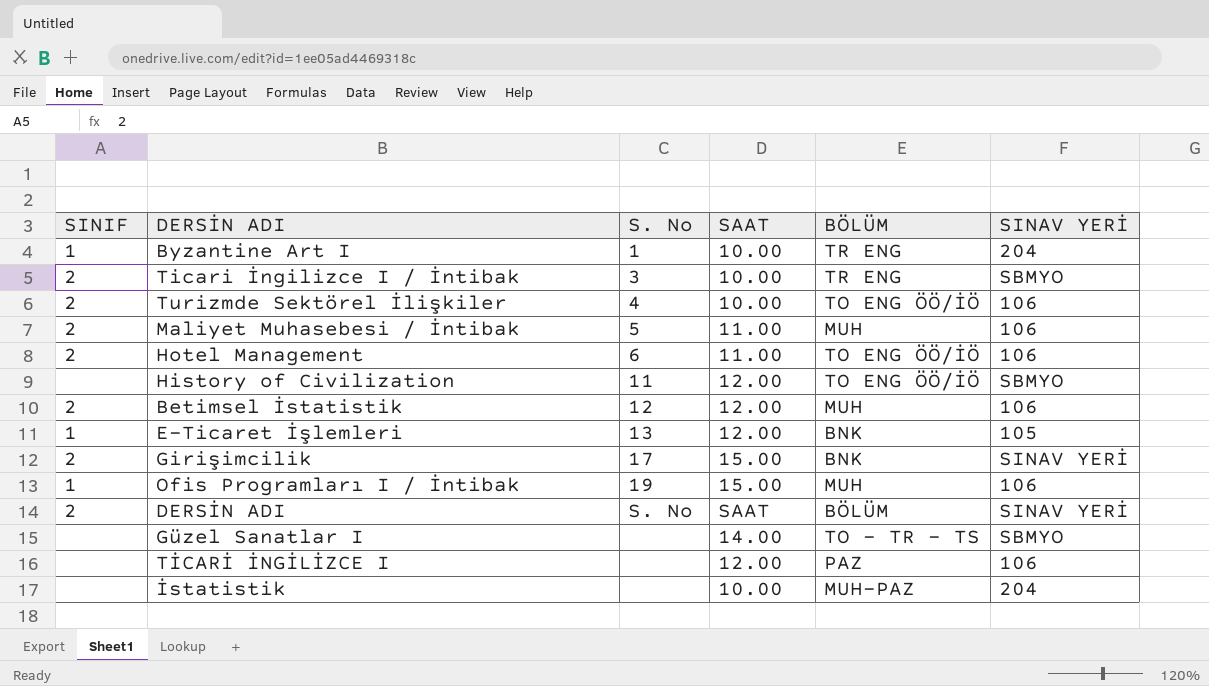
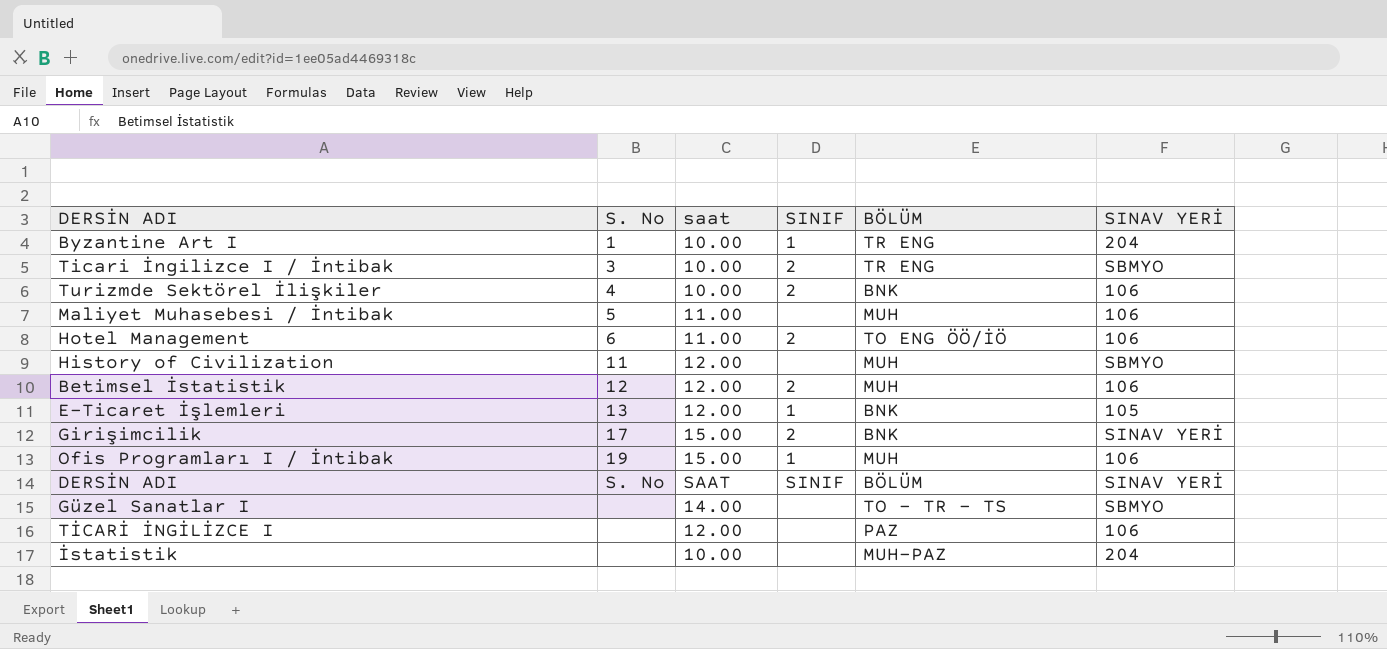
column name: SAAT -> saat
column SINIF | position: 1 -> 4
Turizmde Sektörel İlişkiler | BÖLÜM: TO ENG ÖÖ/İÖ -> BNK
Maliyet Muhasebesi / İntibak | SINIF: 2 -> none
History of Civilization | BÖLÜM: TO ENG ÖÖ/İÖ -> MUH
DERSİN ADI | SINIF: 2 -> SINIF

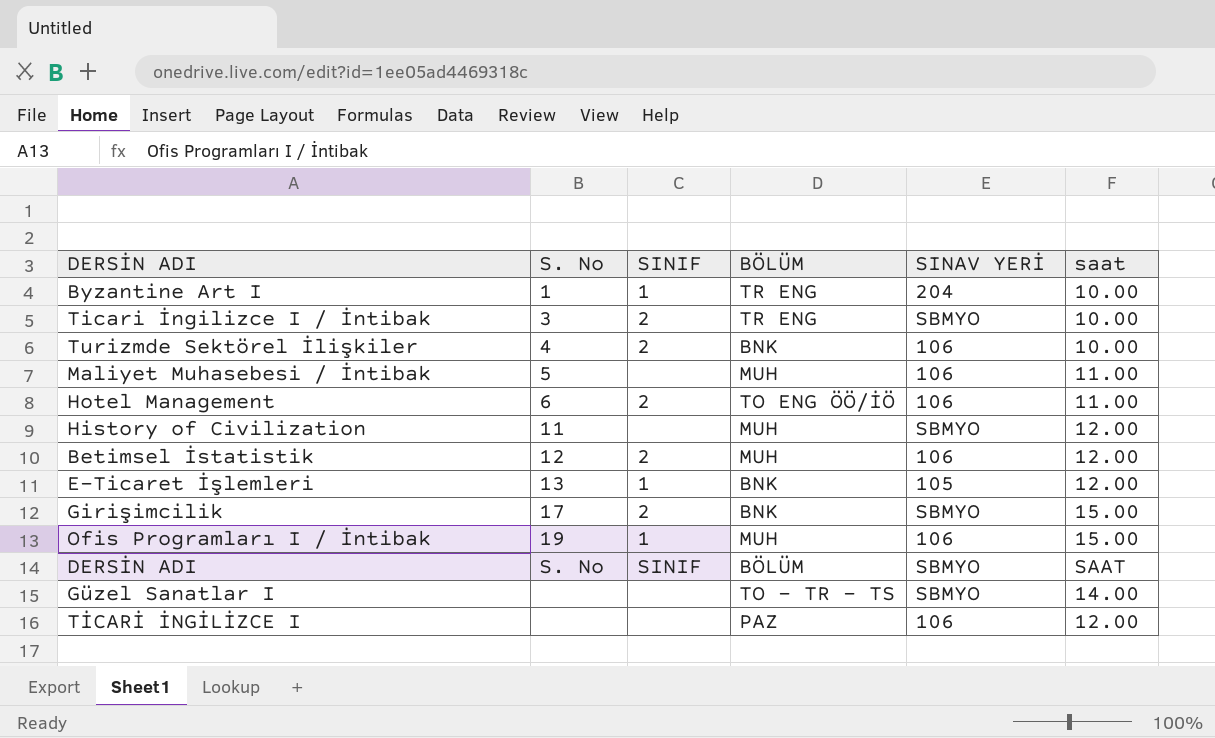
column saat | position: 3 -> 6
row İstatistik: none | 10.00 | none | MUH-PAZ | 204 -> none
Girişimcilik | SINAV YERİ: SINAV YERİ -> SBMYO
DERSİN ADI | SINAV YERİ: SINAV YERİ -> SBMYO

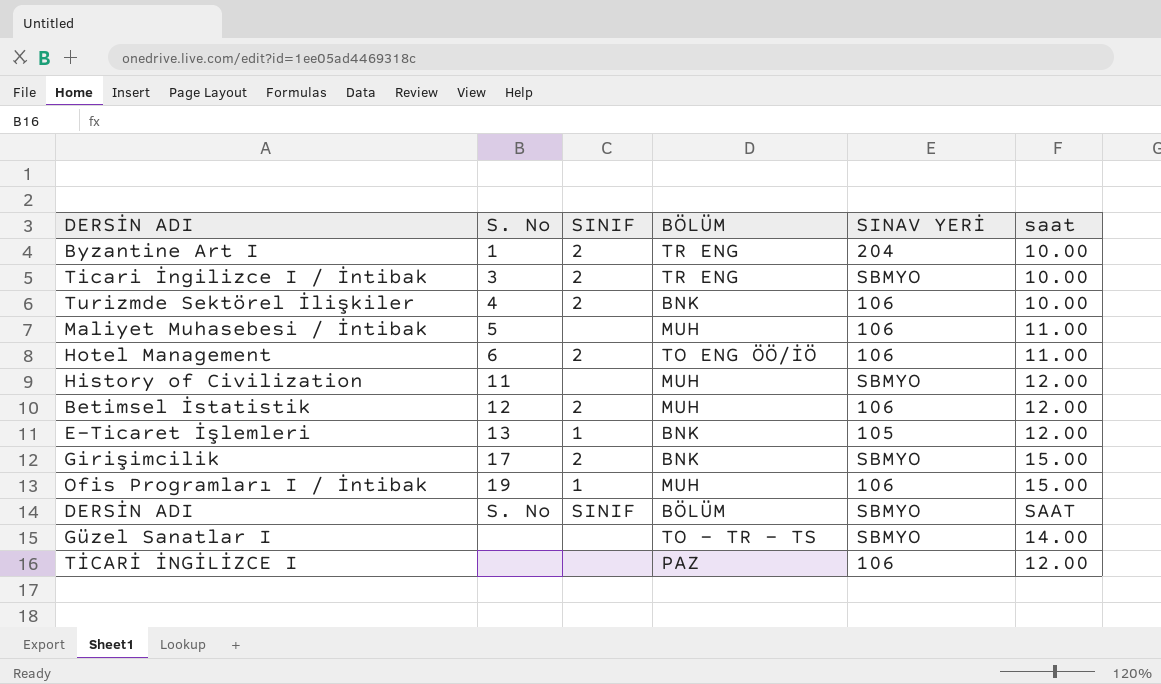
Byzantine Art I | SINIF: 1 -> 2

